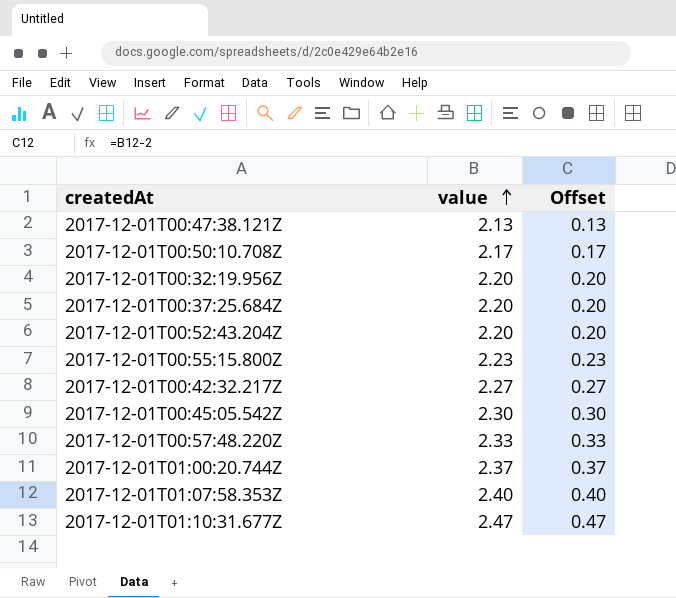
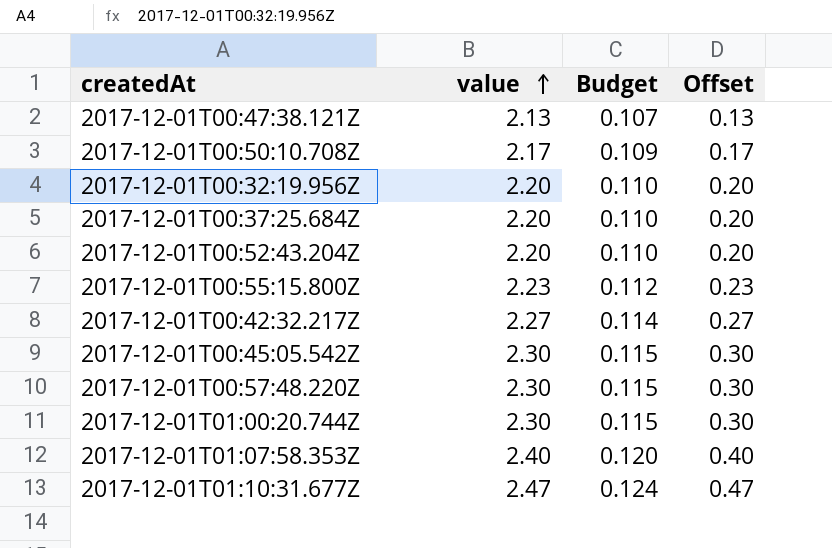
column Budget | formula: none -> [value] * 0.05
2017-12-01T00:57:48.220Z | value: 2.33 -> 2.30
2017-12-01T00:57:48.220Z | Offset: 0.33 -> 0.30
2017-12-01T01:00:20.744Z | value: 2.37 -> 2.30
2017-12-01T01:00:20.744Z | Offset: 0.37 -> 0.30

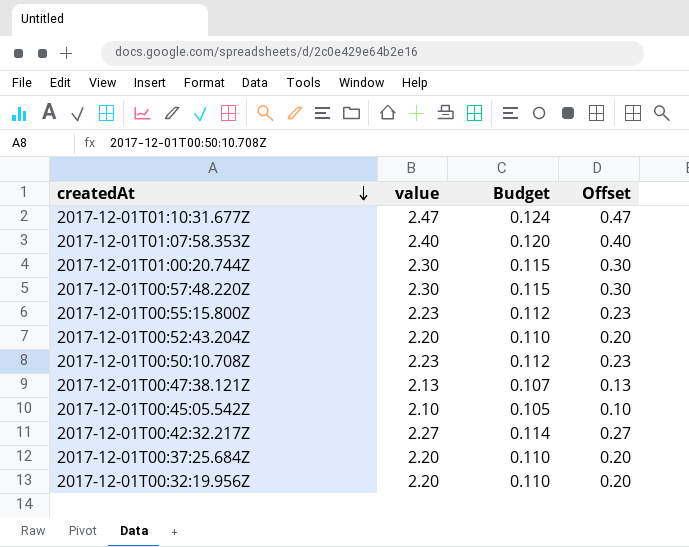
row order: value ascending -> createdAt descending
2017-12-01T00:50:10.708Z | value: 2.17 -> 2.23
2017-12-01T00:50:10.708Z | Budget: 0.109 -> 0.112
2017-12-01T00:50:10.708Z | Offset: 0.17 -> 0.23
2017-12-01T00:45:05.542Z | value: 2.30 -> 2.10
2017-12-01T00:45:05.542Z | Budget: 0.115 -> 0.105
2017-12-01T00:45:05.542Z | Offset: 0.30 -> 0.10

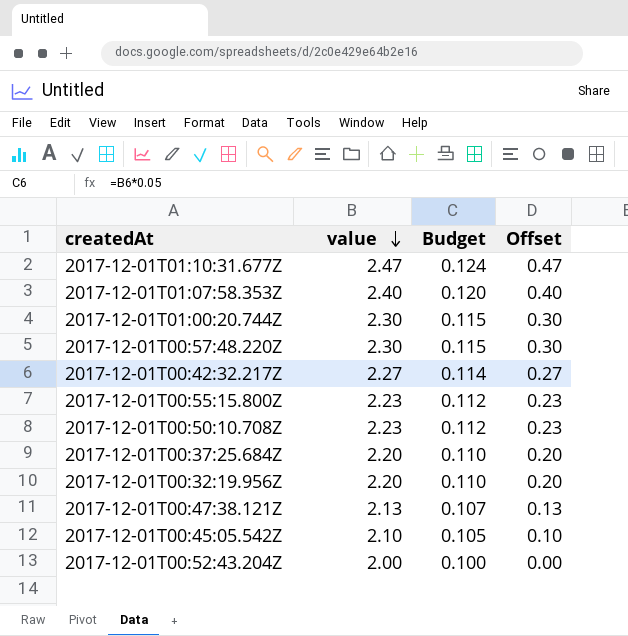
row order: createdAt descending -> value descending
2017-12-01T00:52:43.204Z | value: 2.20 -> 2.00
2017-12-01T00:52:43.204Z | Budget: 0.110 -> 0.100
2017-12-01T00:52:43.204Z | Offset: 0.20 -> 0.00

